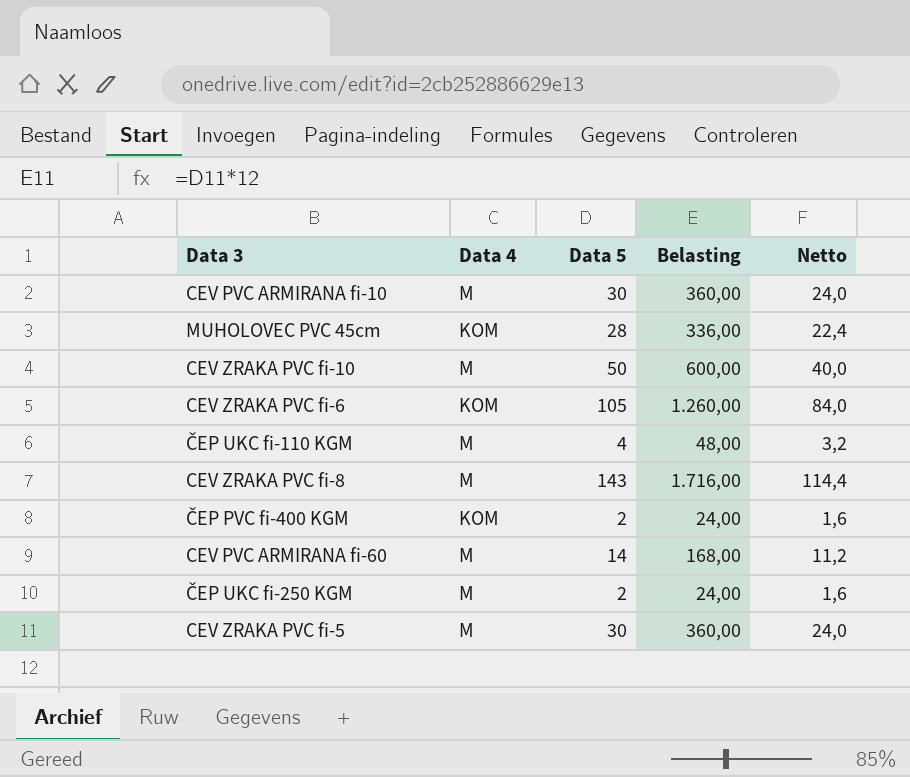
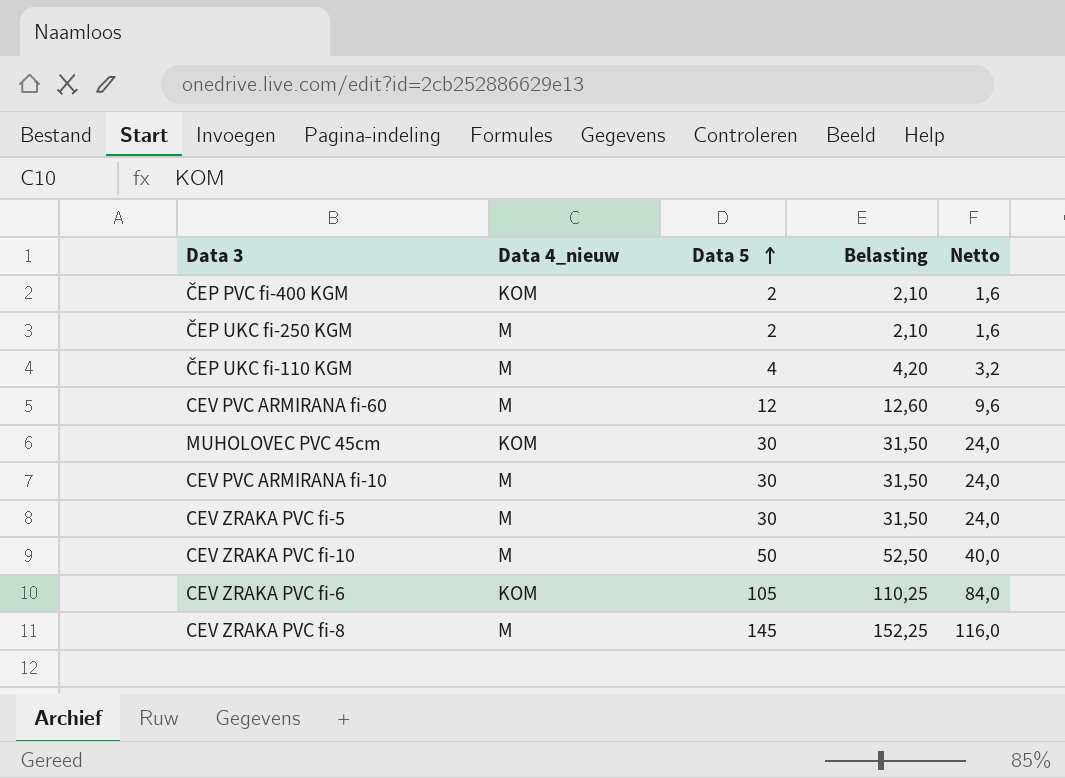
row order: none -> Data 5 ascending
column name: Data 4 -> Data 4_nieuw
column Belasting | formula: [Data 5] * 12 -> [Data 5] * 1,05
CEV PVC ARMIRANA fi-60 | Data 5: 14 -> 12
CEV PVC ARMIRANA fi-60 | Netto: 11,2 -> 9,6
MUHOLOVEC PVC 45cm | Data 5: 28 -> 30
MUHOLOVEC PVC 45cm | Netto: 22,4 -> 24,0
CEV ZRAKA PVC fi-8 | Data 5: 143 -> 145
CEV ZRAKA PVC fi-8 | Netto: 114,4 -> 116,0

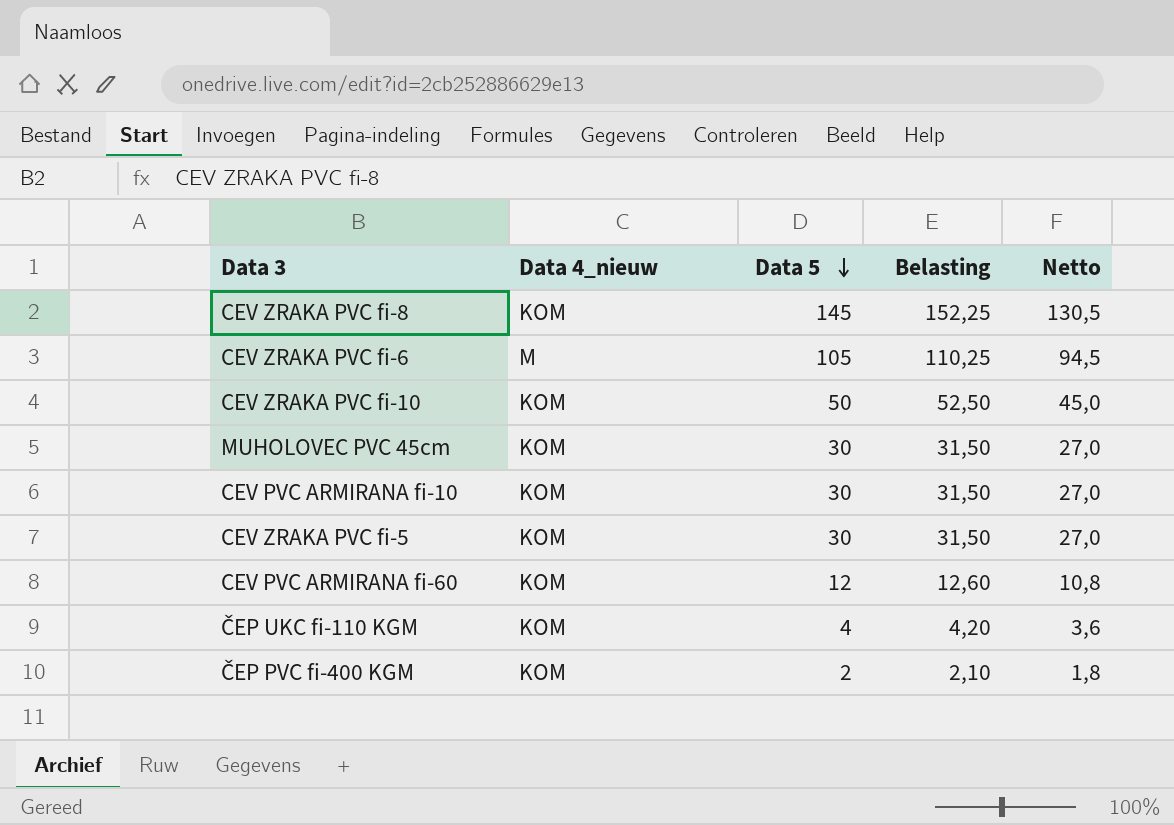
row order: Data 5 ascending -> Data 5 descending
column Netto | formula: [Data 5] * 0,8 -> [Data 5] * 0,9
row ČEP UKC fi-250 KGM: M | 2 | 2,10 | 1,6 -> none
CEV ZRAKA PVC fi-8 | Data 4_nieuw: M -> KOM
CEV ZRAKA PVC fi-6 | Data 4_nieuw: KOM -> M
CEV ZRAKA PVC fi-10 | Data 4_nieuw: M -> KOM
CEV PVC ARMIRANA fi-10 | Data 4_nieuw: M -> KOM
CEV ZRAKA PVC fi-5 | Data 4_nieuw: M -> KOM
CEV PVC ARMIRANA fi-60 | Data 4_nieuw: M -> KOM
ČEP UKC fi-110 KGM | Data 4_nieuw: M -> KOM

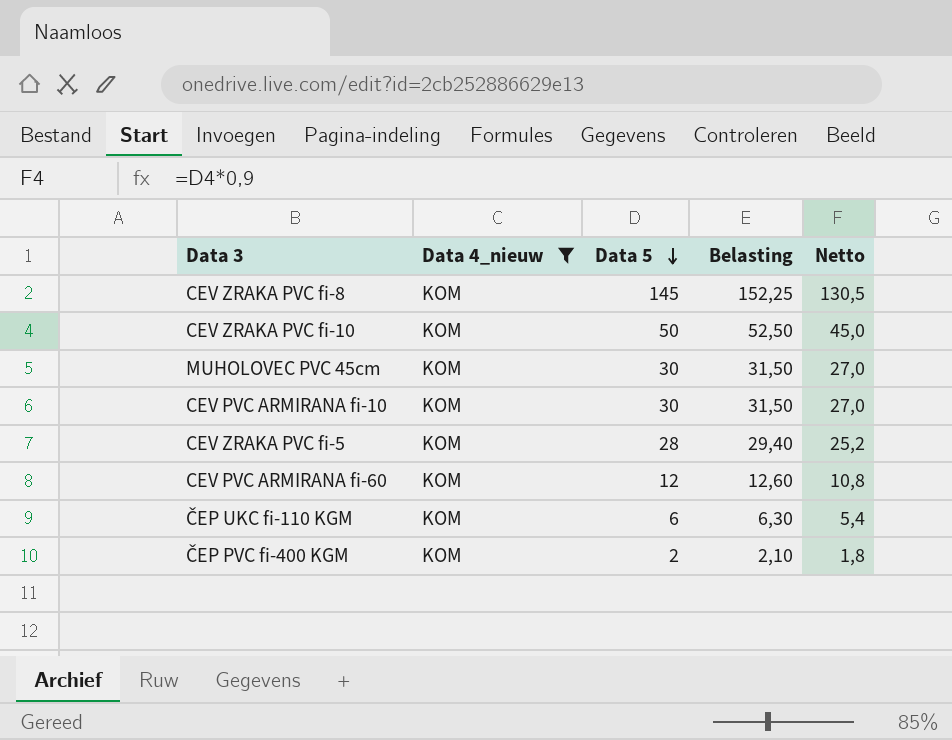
filter: none -> Data 4_nieuw = KOM
CEV ZRAKA PVC fi-5 | Data 5: 30 -> 28
CEV ZRAKA PVC fi-5 | Belasting: 31,50 -> 29,40
CEV ZRAKA PVC fi-5 | Netto: 27,0 -> 25,2
ČEP UKC fi-110 KGM | Data 5: 4 -> 6
ČEP UKC fi-110 KGM | Belasting: 4,20 -> 6,30
ČEP UKC fi-110 KGM | Netto: 3,6 -> 5,4

